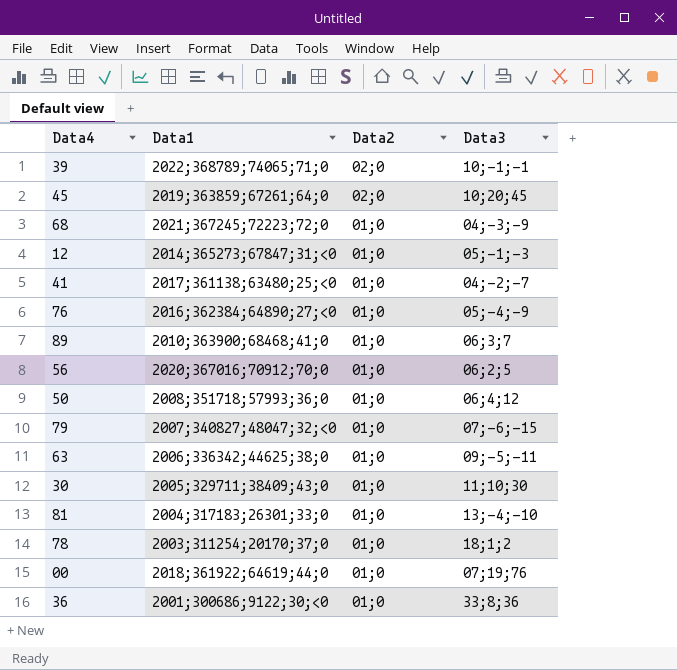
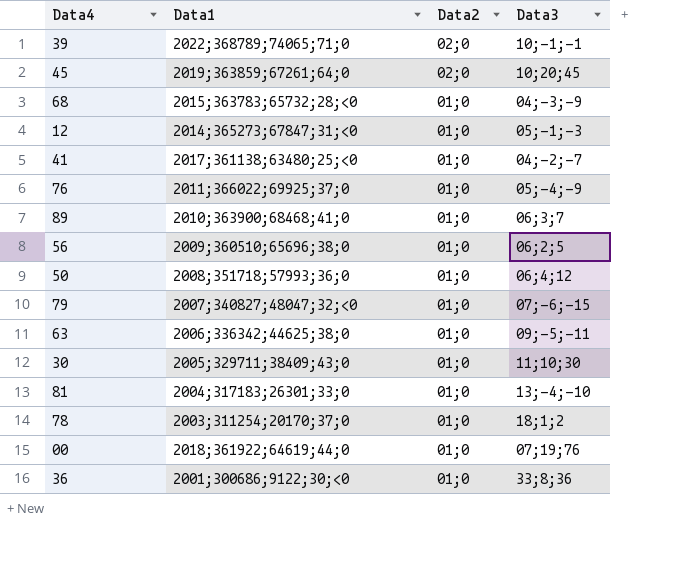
68 | Data1: 2021;367245;72223;72;0 -> 2015;363783;65732;28;<0
76 | Data1: 2016;362384;64890;27;<0 -> 2011;366022;69925;37;0
56 | Data1: 2020;367016;70912;70;0 -> 2009;360510;65696;38;0

